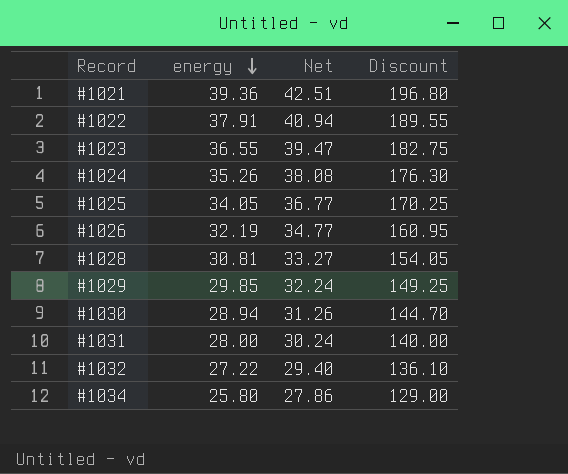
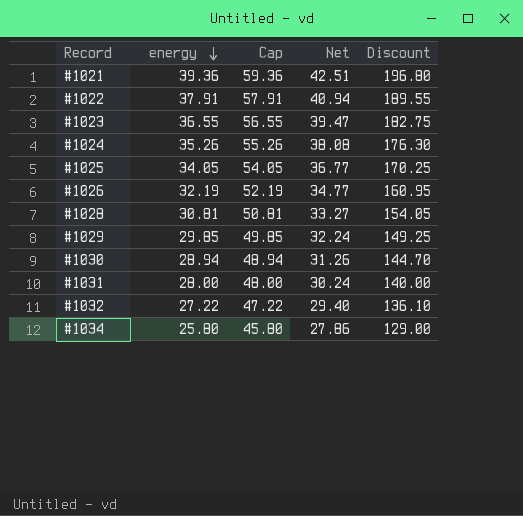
column Cap | formula: none -> [energy] + 20

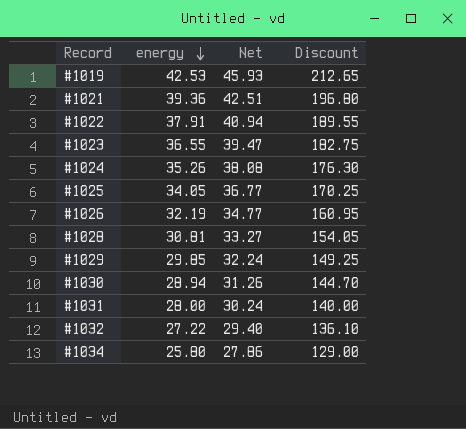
column Cap | formula: [energy] + 20 -> none
row #1019: none -> 42.53 | 45.93 | 212.65

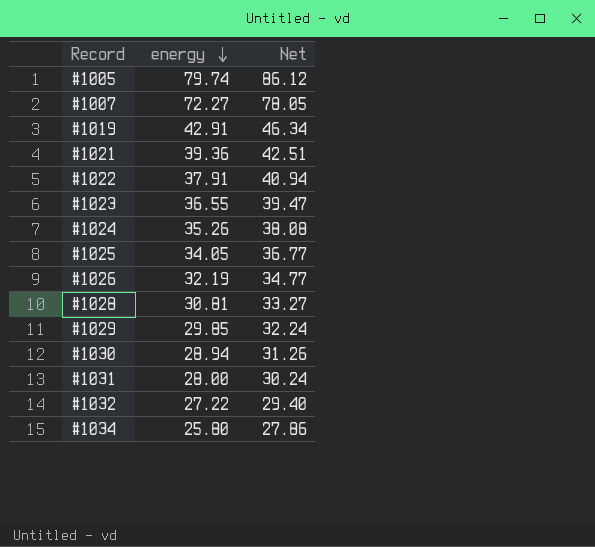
column Discount | formula: [energy] * 5 -> none
row #1005: none -> 79.74 | 86.12
row #1007: none -> 72.27 | 78.05
#1019 | energy: 42.53 -> 42.91
#1019 | Net: 45.93 -> 46.34

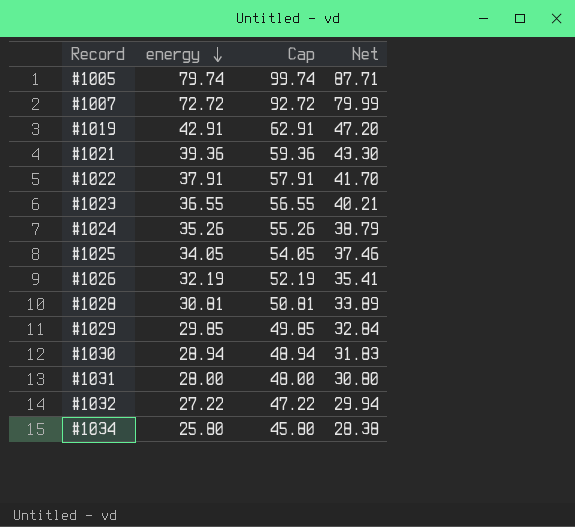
column Cap | formula: none -> [energy] + 20
column Net | formula: [energy] * 1.08 -> [energy] * 1.1
#1007 | energy: 72.27 -> 72.72

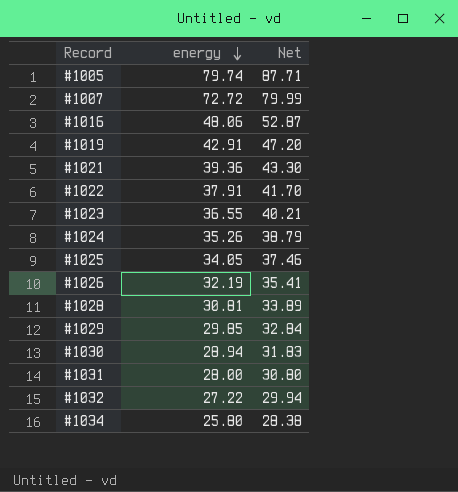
column Cap | formula: [energy] + 20 -> none
row #1016: none -> 48.06 | 52.87

